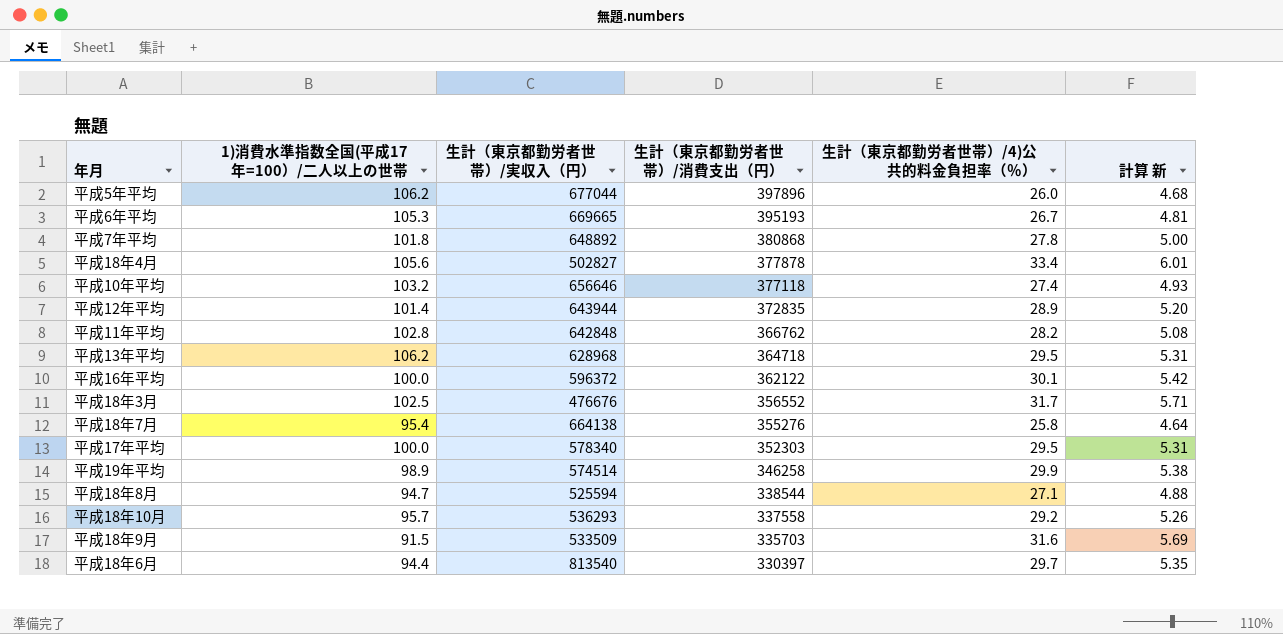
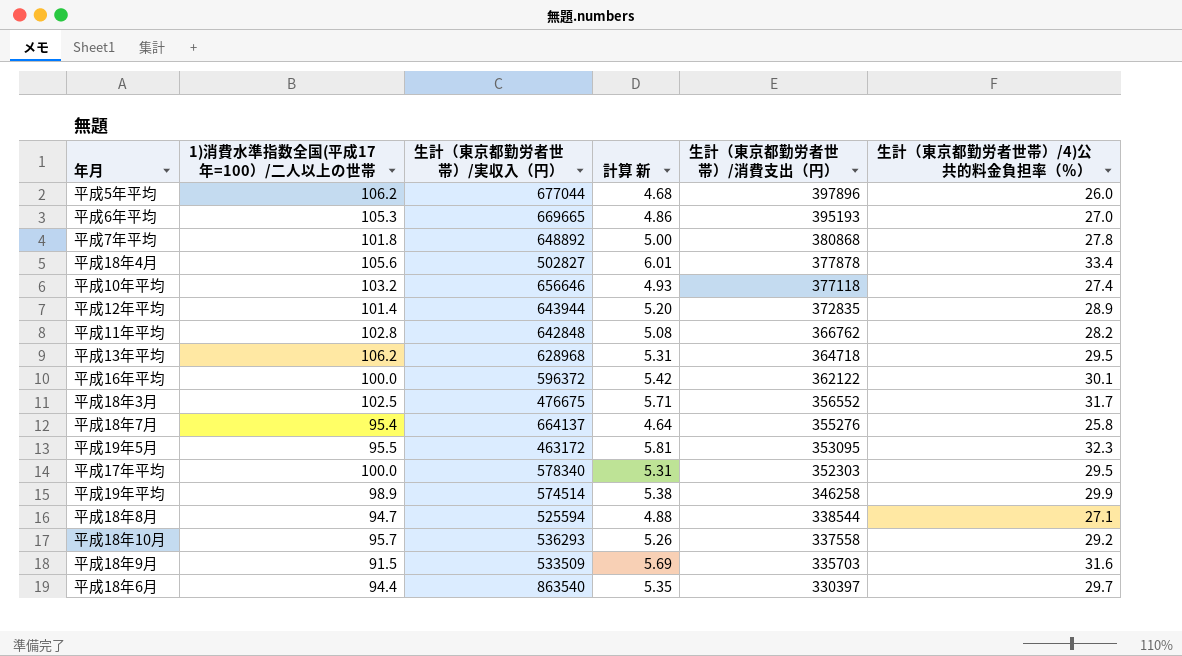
column 計算 新 | position: 6 -> 4
平成6年平均 | 計算 新: 4.81 -> 4.86
平成6年平均 | 生計（東京都勤労者世帯）/4)公共的料金負担率（％）: 26.7 -> 27.0
平成18年3月 | 生計（東京都勤労者世帯）/実収入（円）: 476676 -> 476675
平成18年7月 | 生計（東京都勤労者世帯）/実収入（円）: 664138 -> 664137
row 平成19年5月: none -> 95.5 | 463172 | 5.81 | 353095 | 32.3
平成18年6月 | 生計（東京都勤労者世帯）/実収入（円）: 813540 -> 863540

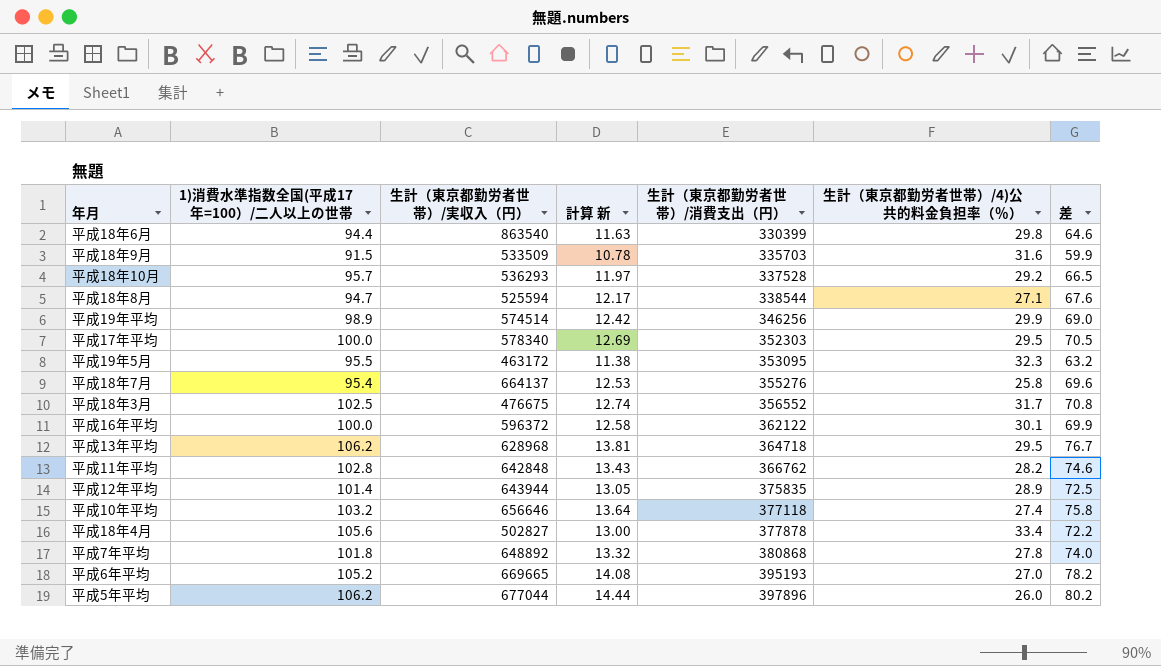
row order: 生計（東京都勤労者世帯）/消費支出（円） descending -> 生計（東京都勤労者世帯）/消費支出（円） ascending
column 計算 新 | formula: [生計（東京都勤労者世帯）/4)公共的料金負担率（％）] * 0.18 -> [差] * 0.18
column 差 | formula: none -> [1)消費水準指数全国(平成17年=100）/二人以上の世帯] - [生計（東京都勤労者世帯）/4)公共的料金負担率（％）]
平成18年6月 | 生計（東京都勤労者世帯）/消費支出（円）: 330397 -> 330399
平成18年6月 | 生計（東京都勤労者世帯）/4)公共的料金負担率（％）: 29.7 -> 29.8
平成18年10月 | 生計（東京都勤労者世帯）/消費支出（円）: 337558 -> 337528
平成19年平均 | 生計（東京都勤労者世帯）/消費支出（円）: 346258 -> 346256
平成12年平均 | 生計（東京都勤労者世帯）/消費支出（円）: 372835 -> 375835
平成6年平均 | 1)消費水準指数全国(平成17年=100）/二人以上の世帯: 105.3 -> 105.2

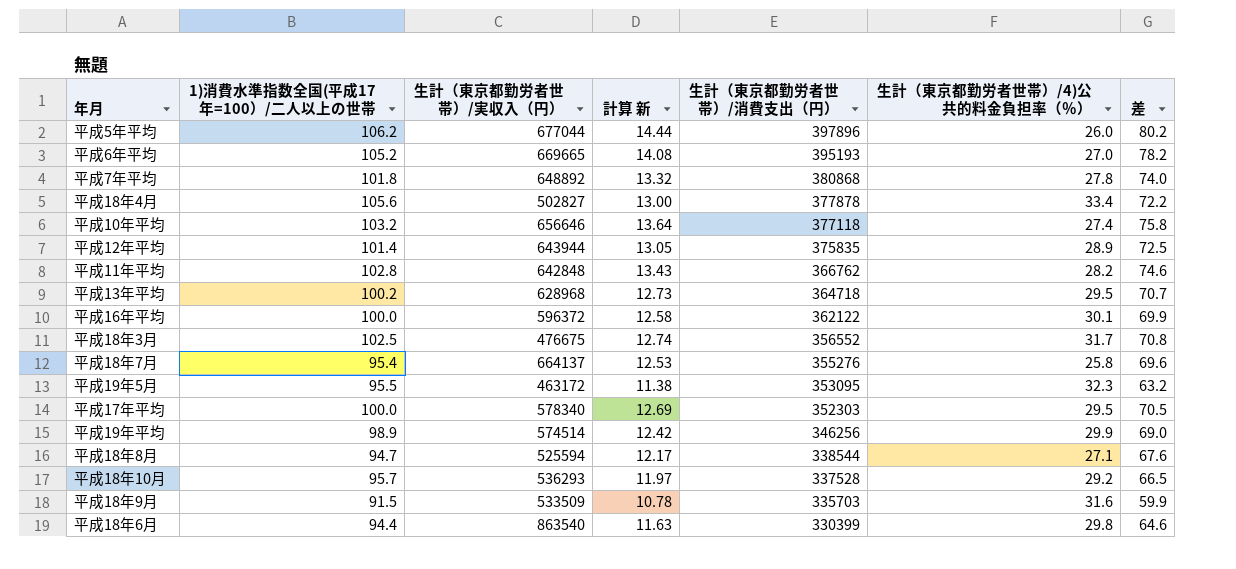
row order: 生計（東京都勤労者世帯）/消費支出（円） ascending -> 生計（東京都勤労者世帯）/消費支出（円） descending
平成13年平均 | 1)消費水準指数全国(平成17年=100）/二人以上の世帯: 106.2 -> 100.2
平成13年平均 | 計算 新: 13.81 -> 12.73
平成13年平均 | 差: 76.7 -> 70.7

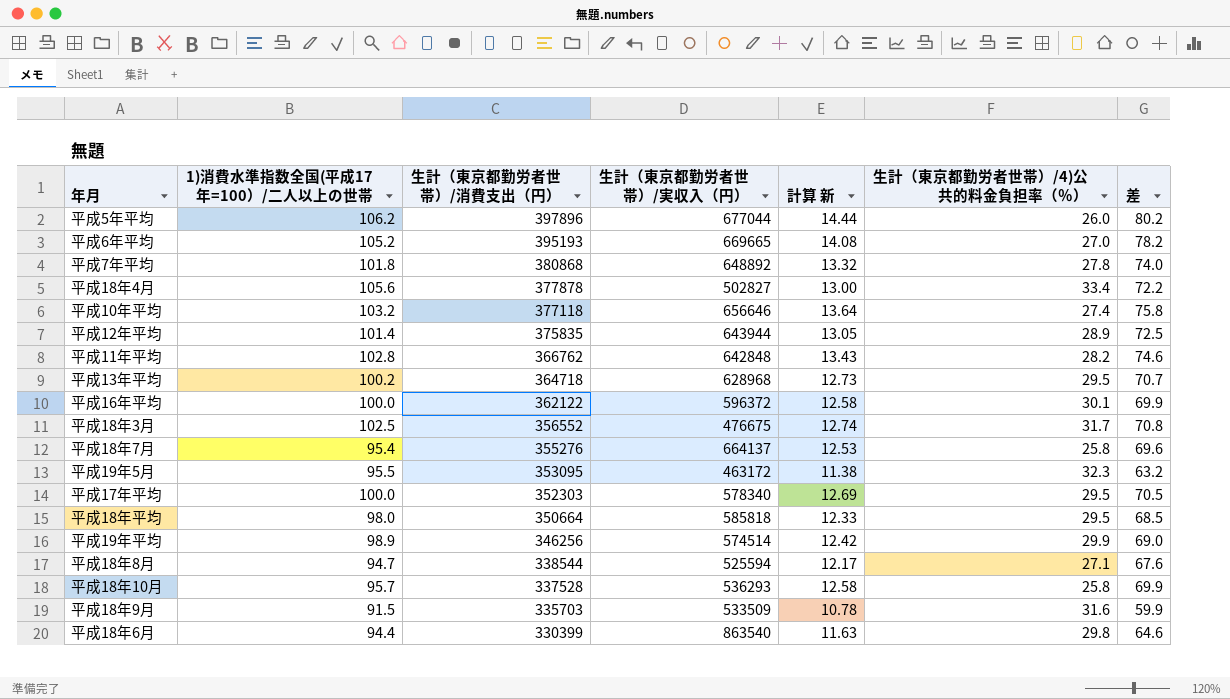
column 生計（東京都勤労者世帯）/消費支出（円） | position: 5 -> 3
row 平成18年平均: none -> 98.0 | 350664 | 585818 | 12.33 | 29.5 | 68.5
平成18年10月 | 計算 新: 11.97 -> 12.58
平成18年10月 | 生計（東京都勤労者世帯）/4)公共的料金負担率（％）: 29.2 -> 25.8
平成18年10月 | 差: 66.5 -> 69.9

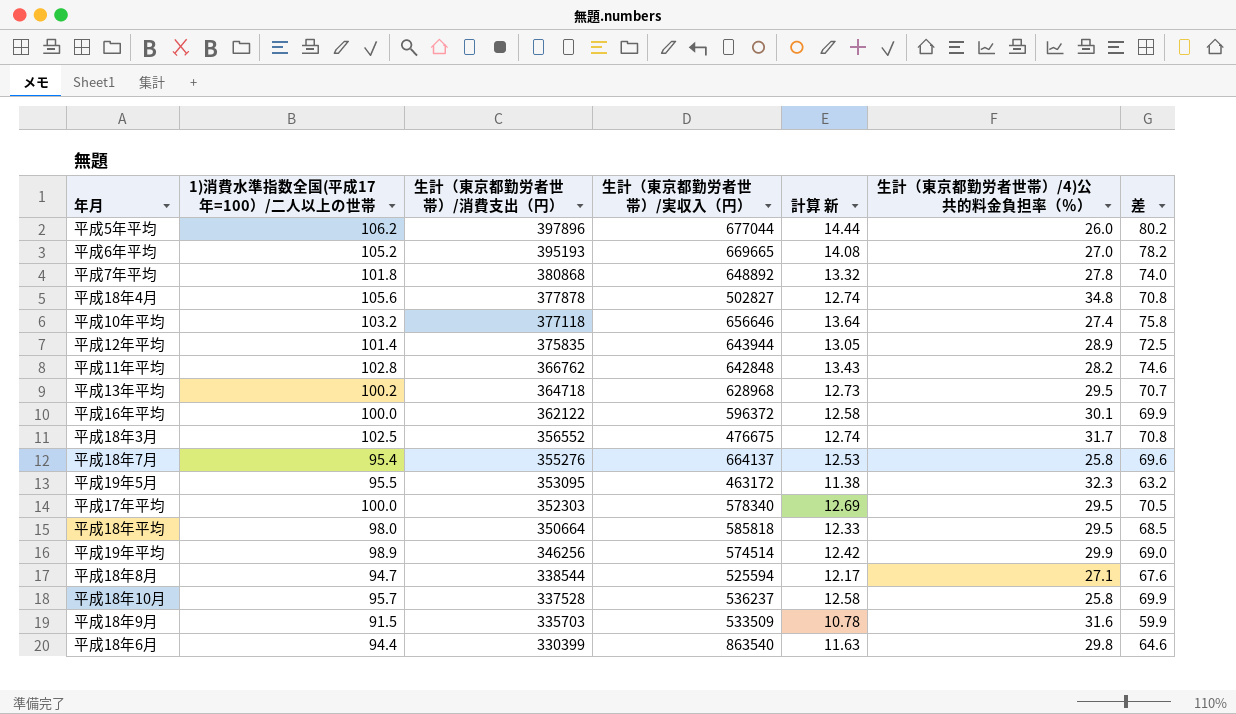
平成18年4月 | 計算 新: 13.00 -> 12.74
平成18年4月 | 生計（東京都勤労者世帯）/4)公共的料金負担率（％）: 33.4 -> 34.8
平成18年4月 | 差: 72.2 -> 70.8
平成18年10月 | 生計（東京都勤労者世帯）/実収入（円）: 536293 -> 536237

